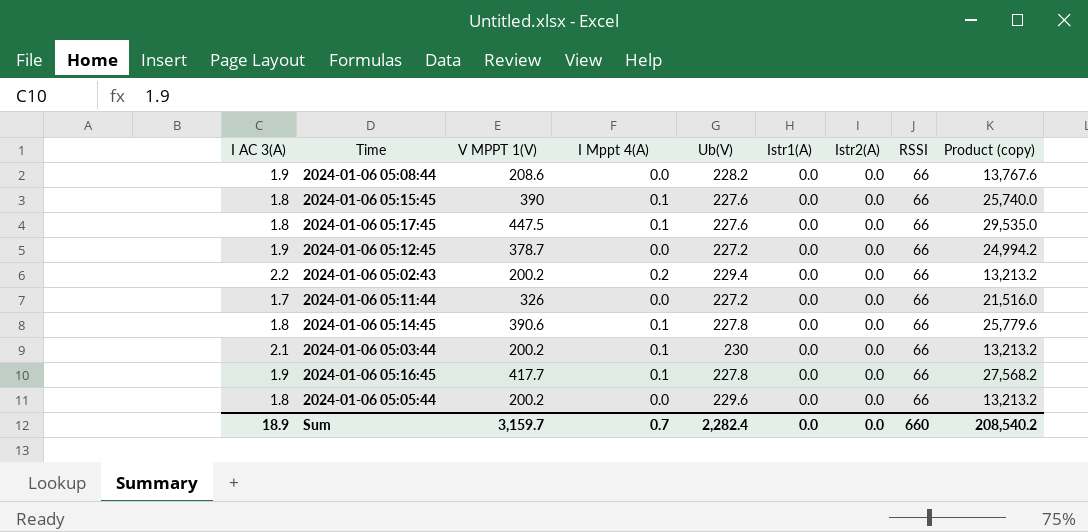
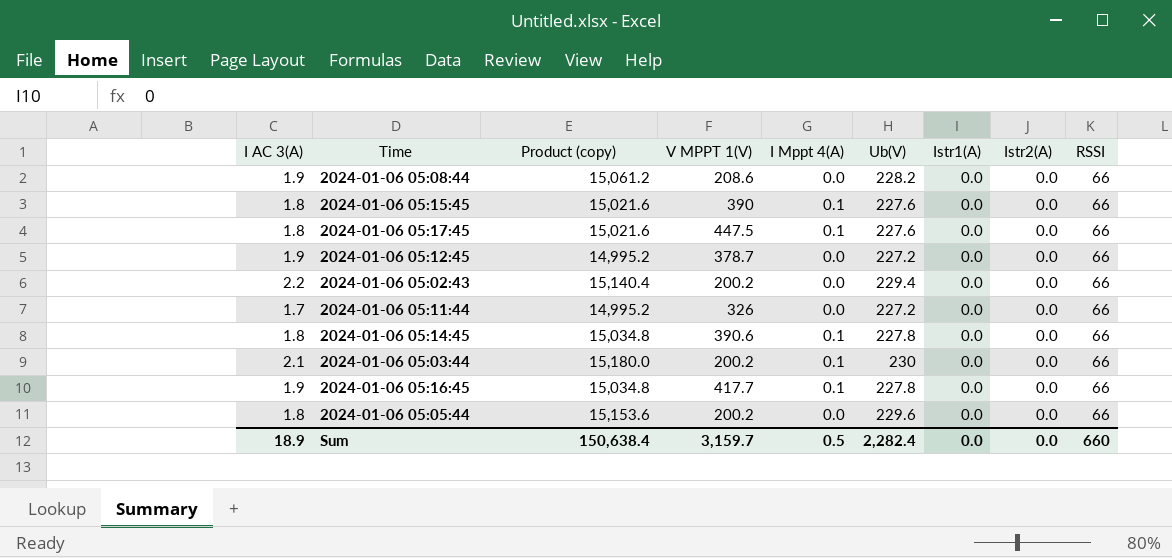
column Product (copy) | formula: [V MPPT 1(V)] * [RSSI] -> [Ub(V)] * [RSSI]
column Product (copy) | position: 9 -> 3
2024-01-06 05:02:43 | I Mppt 4(A): 0.2 -> 0.0
Sum | Product (copy): 208,540.2 -> 150,638.4
Sum | I Mppt 4(A): 0.7 -> 0.5

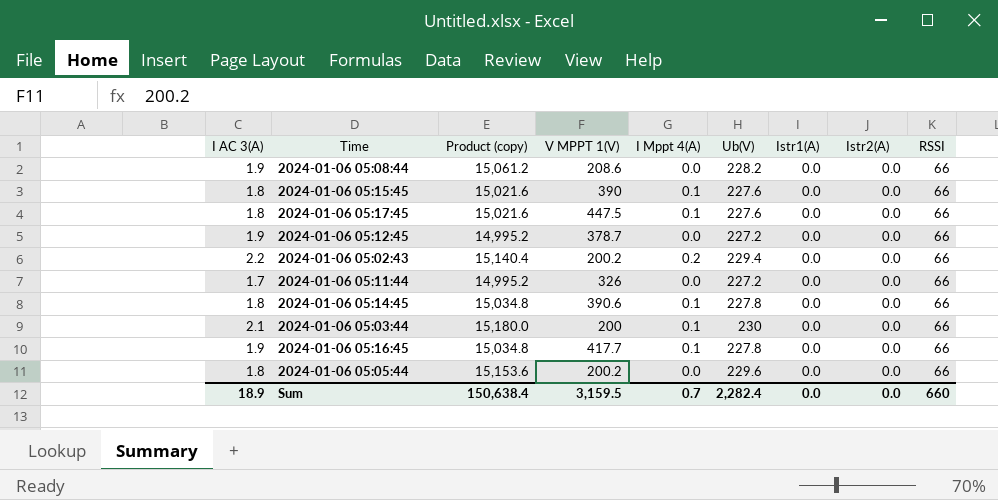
2024-01-06 05:02:43 | I Mppt 4(A): 0.0 -> 0.2
2024-01-06 05:03:44 | V MPPT 1(V): 200.2 -> 200
Sum | V MPPT 1(V): 3,159.7 -> 3,159.5
Sum | I Mppt 4(A): 0.5 -> 0.7

